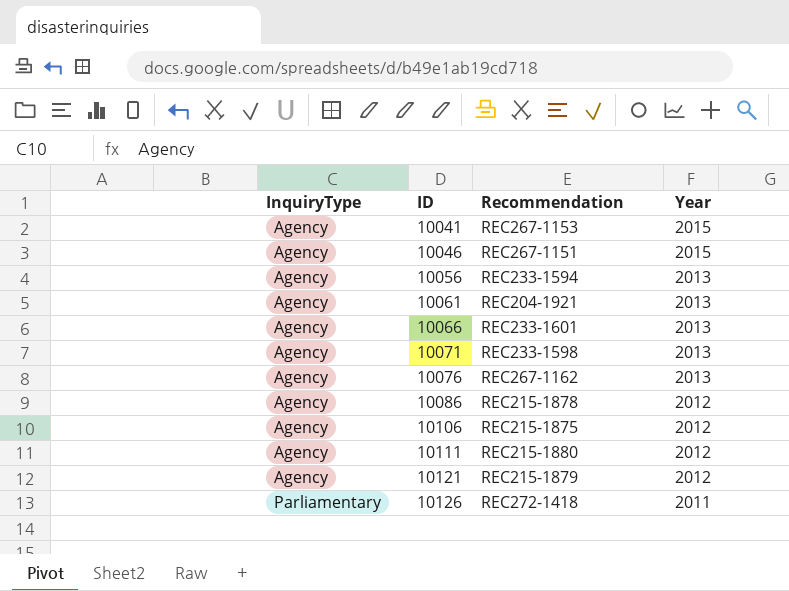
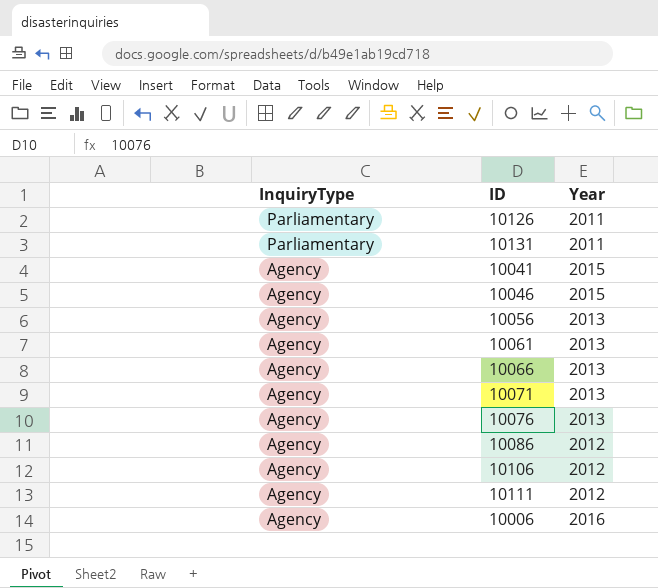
row order: InquiryType ascending -> InquiryType descending
column Recommendation | position: 3 -> none
row 10121: Agency | REC215-1879 | 2012 -> none
row 10131: none -> Parliamentary | 2011
row 10006: none -> Agency | 2016

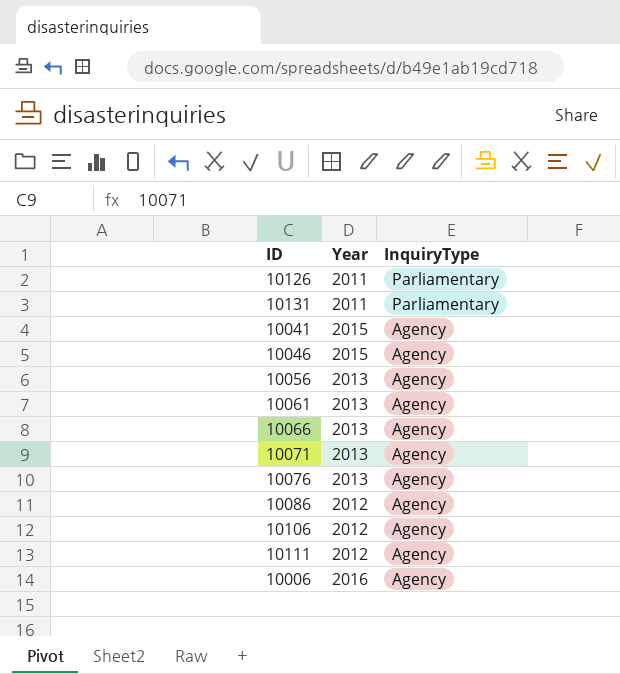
column InquiryType | position: 1 -> 3

